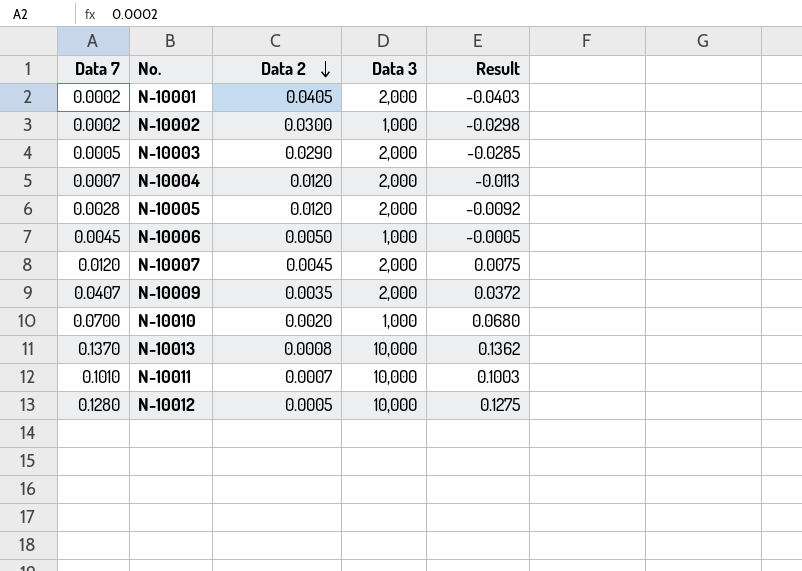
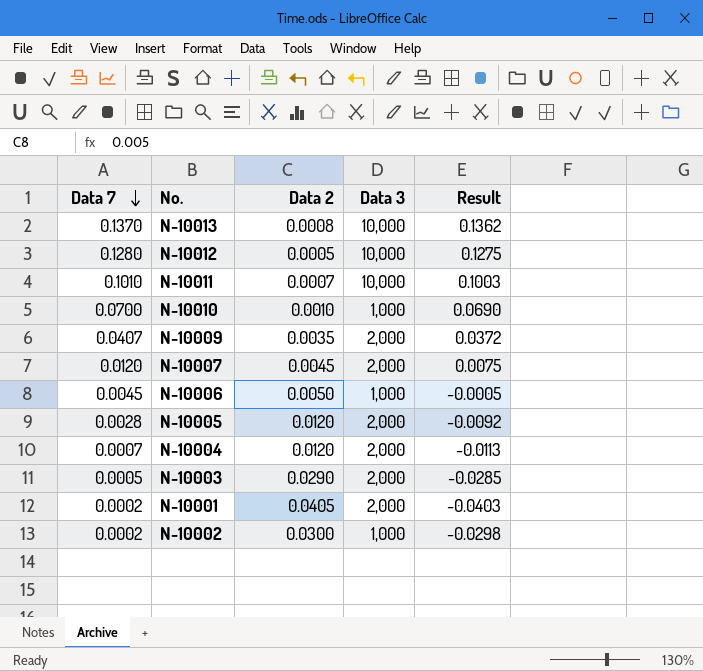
row order: Data 2 descending -> Data 7 descending
N-10010 | Data 2: 0.0020 -> 0.0010
N-10010 | Result: 0.0680 -> 0.0690

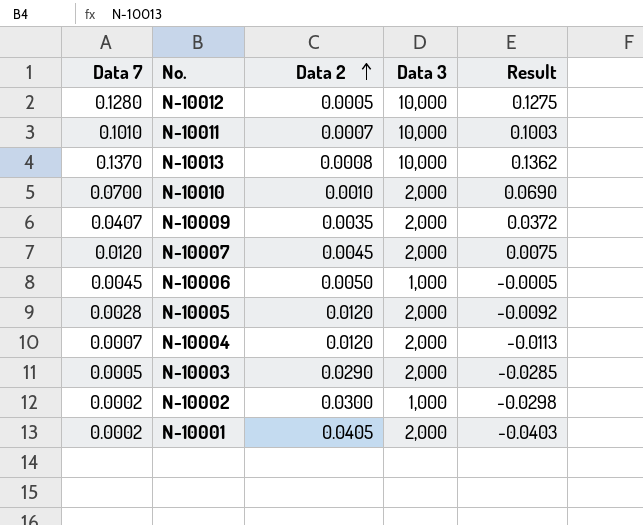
row order: Data 7 descending -> Data 2 ascending
N-10010 | Data 3: 1,000 -> 2,000

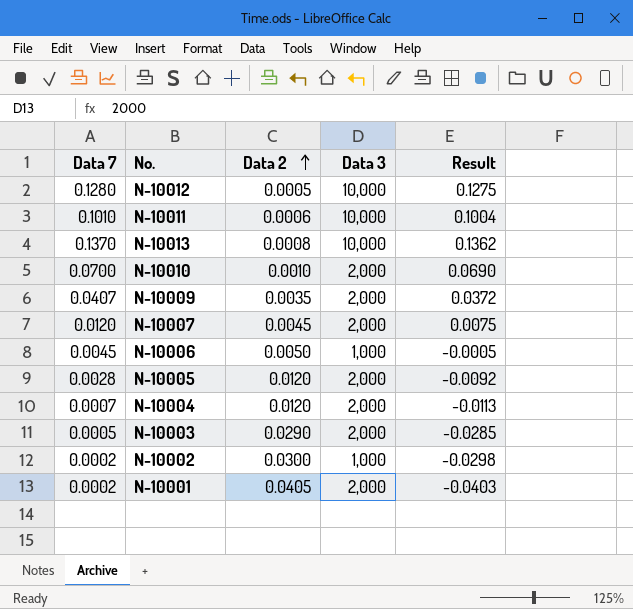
N-10011 | Data 2: 0.0007 -> 0.0006
N-10011 | Result: 0.1003 -> 0.1004

